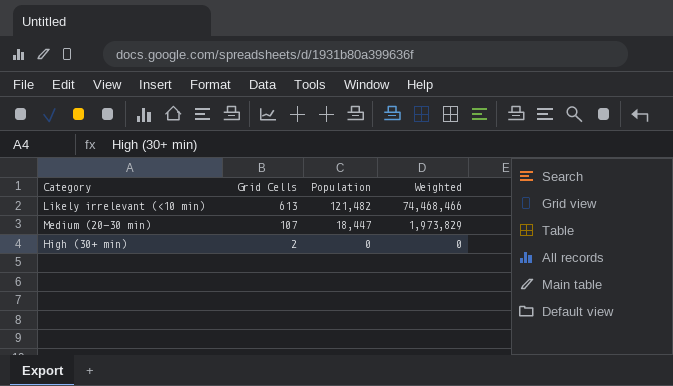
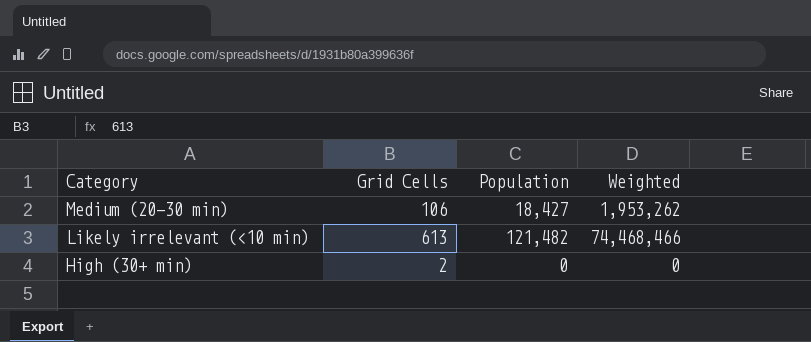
row order: Grid Cells descending -> Category descending
Medium (20-30 min) | Grid Cells: 107 -> 106
Medium (20-30 min) | Population: 18,447 -> 18,427
Medium (20-30 min) | Weighted: 1,973,829 -> 1,953,262

